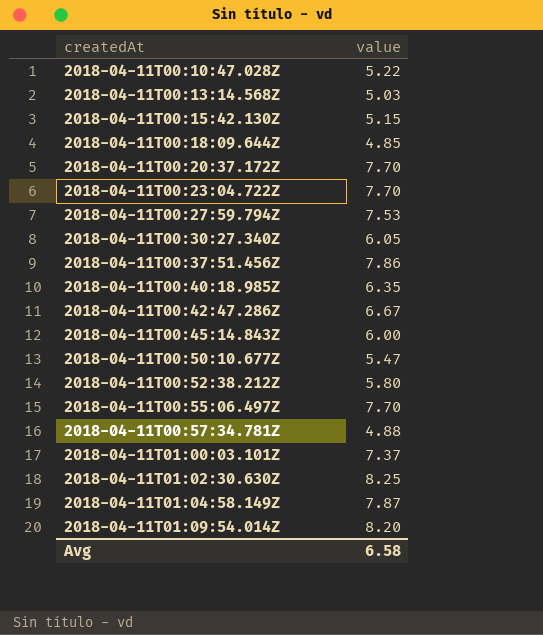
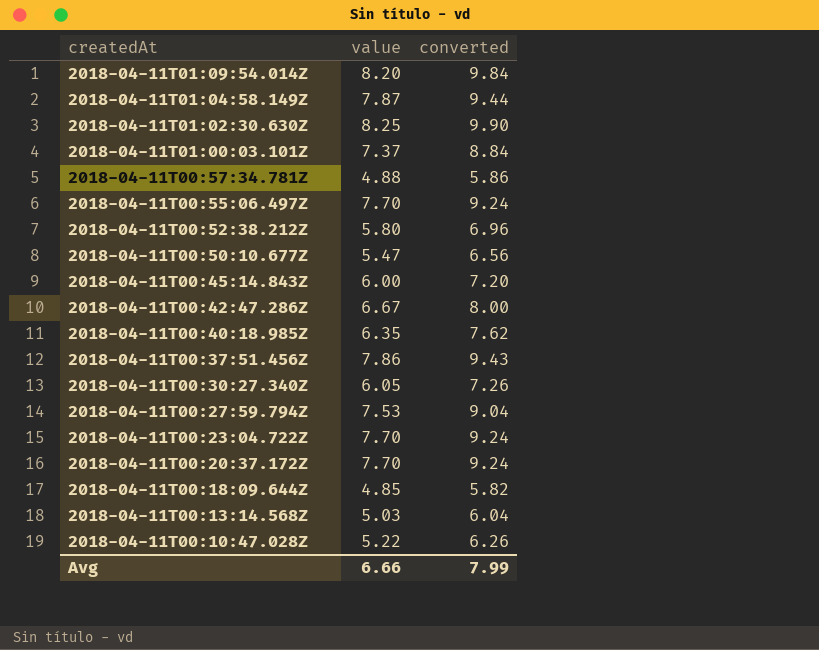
row order: createdAt ascending -> createdAt descending
column converted | formula: none -> [value] * 1.2
row 2018-04-11T00:15:42.130Z: 5.15 -> none
Avg | value: 6.58 -> 6.66

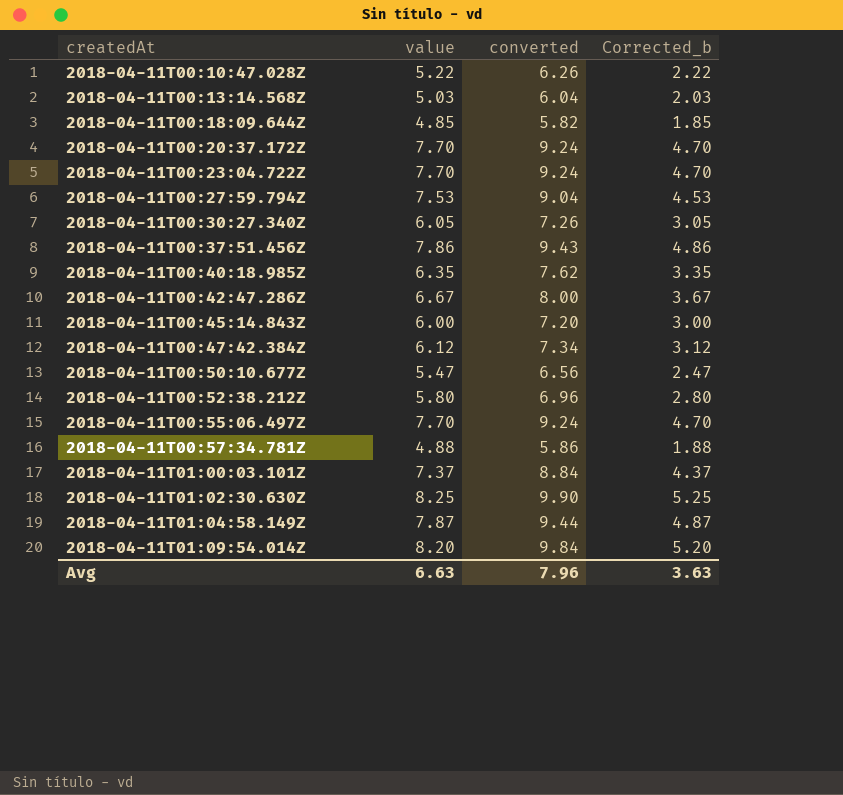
row order: createdAt descending -> createdAt ascending
column Corrected_b | formula: none -> [value] - 3
row 2018-04-11T00:47:42.384Z: none -> 6.12 | 7.34 | 3.12
Avg | value: 6.66 -> 6.63
Avg | converted: 7.99 -> 7.96

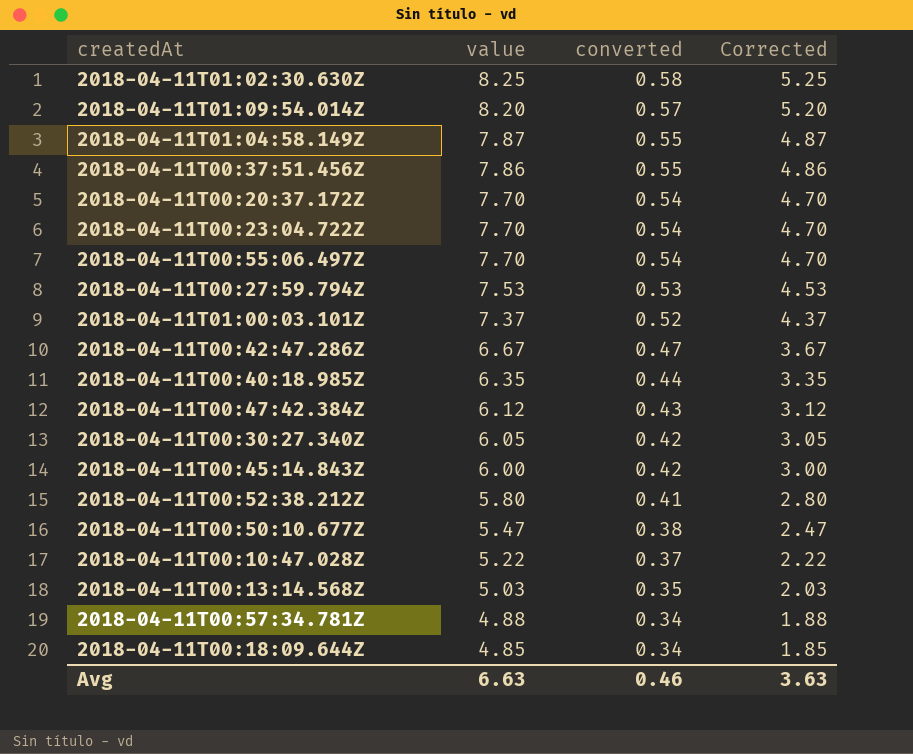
row order: createdAt ascending -> value descending
column converted | formula: [value] * 1.2 -> [value] * 0.07
column name: Corrected_b -> Corrected
Avg | converted: 7.96 -> 0.46

